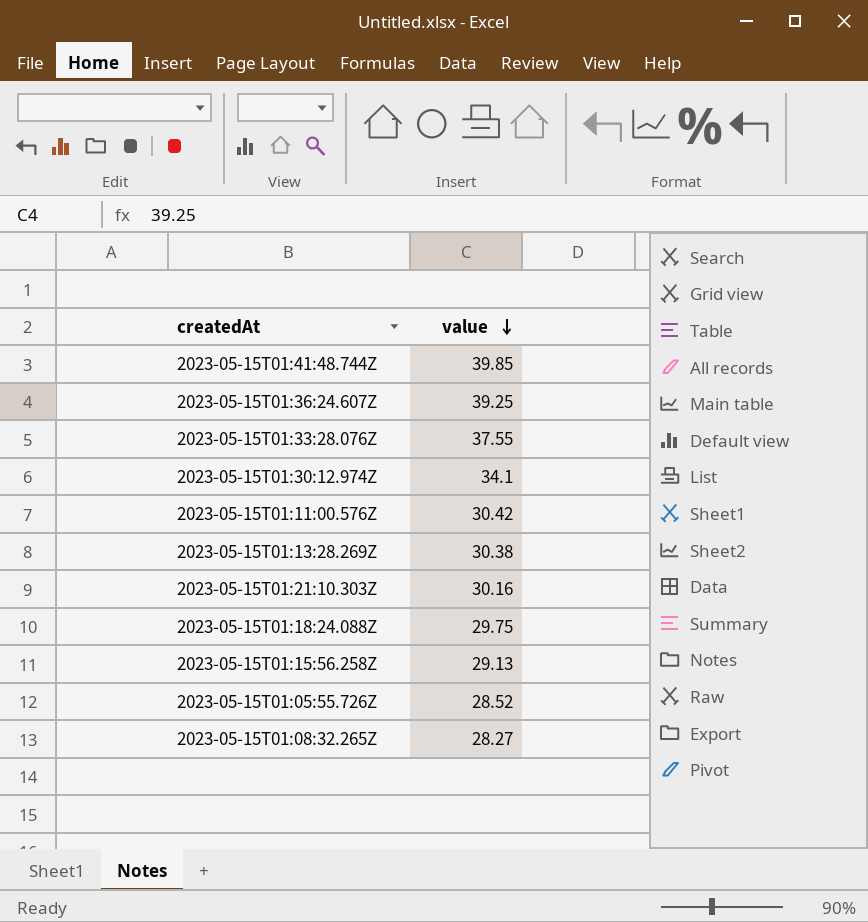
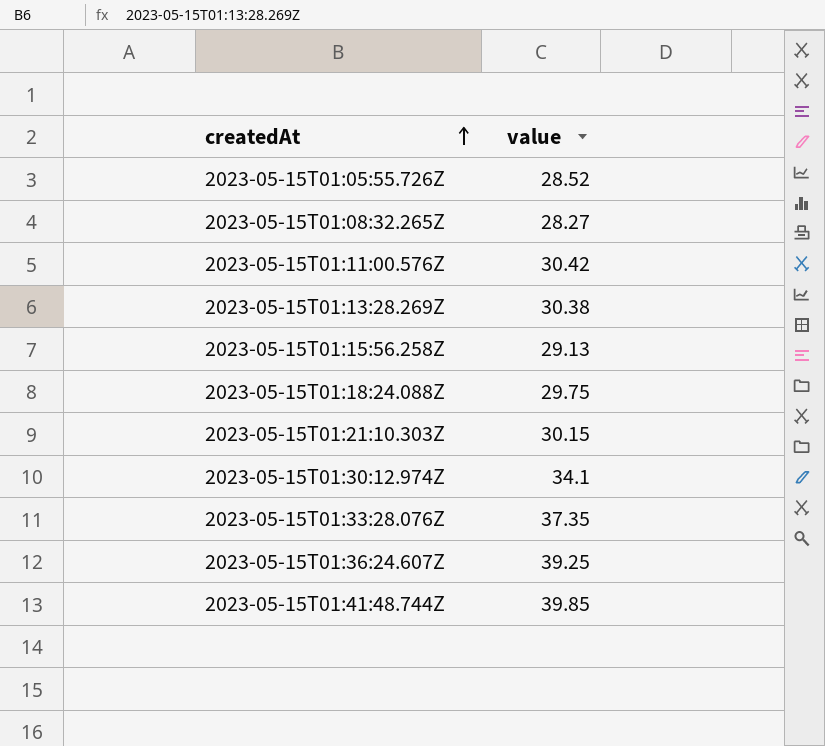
row order: value descending -> createdAt ascending
2023-05-15T01:21:10.303Z | value: 30.16 -> 30.15
2023-05-15T01:33:28.076Z | value: 37.55 -> 37.35

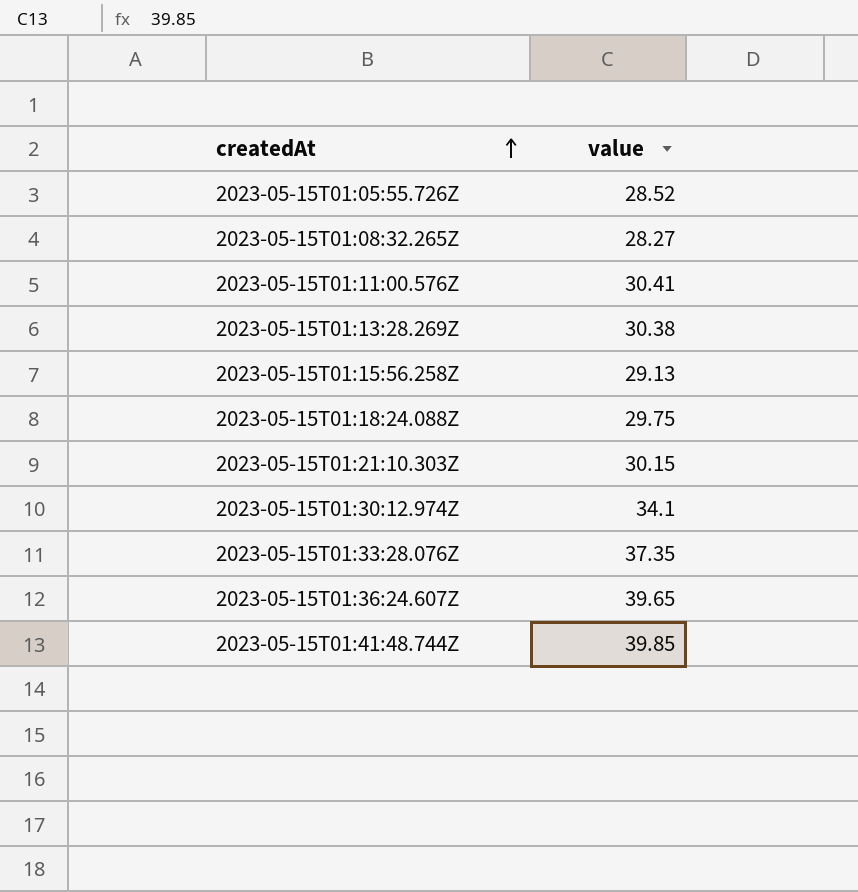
2023-05-15T01:11:00.576Z | value: 30.42 -> 30.41
2023-05-15T01:36:24.607Z | value: 39.25 -> 39.65

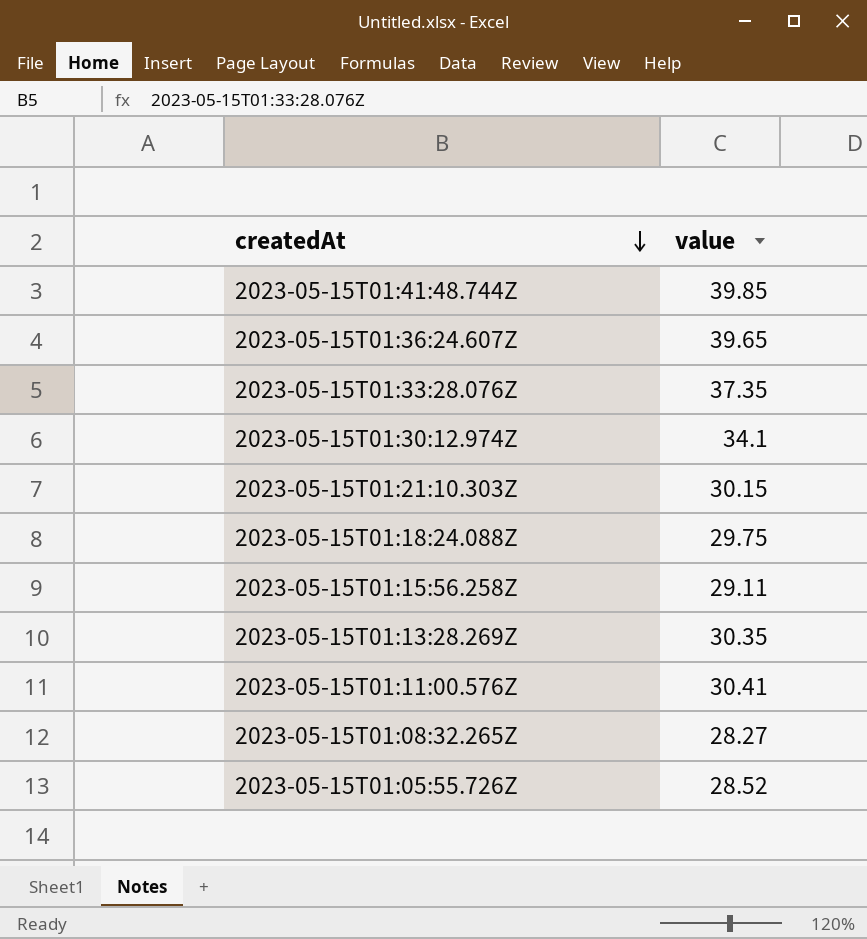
row order: createdAt ascending -> createdAt descending
2023-05-15T01:15:56.258Z | value: 29.13 -> 29.11
2023-05-15T01:13:28.269Z | value: 30.38 -> 30.35

